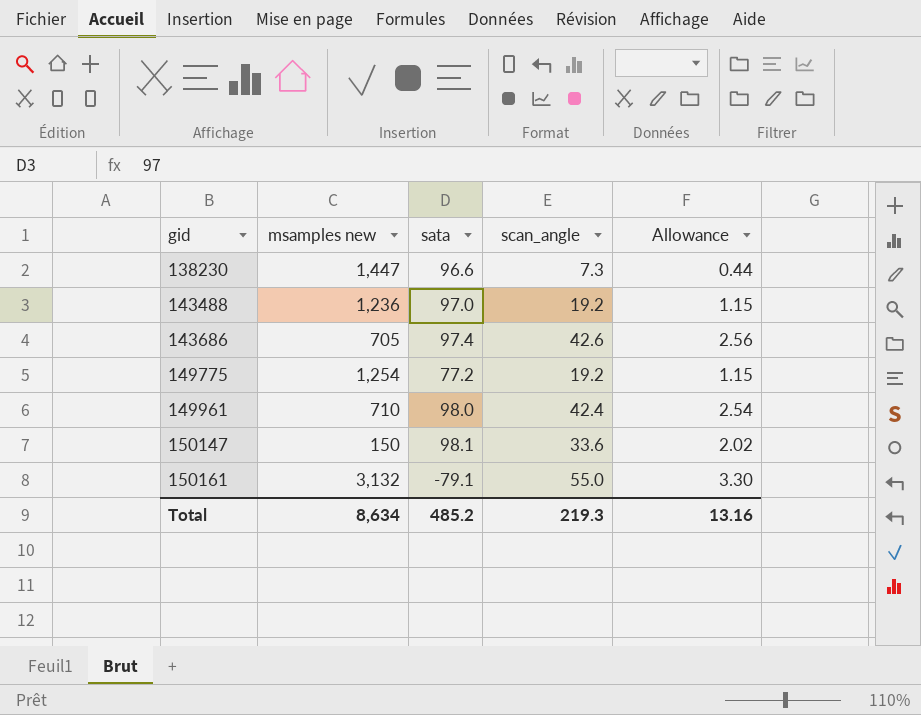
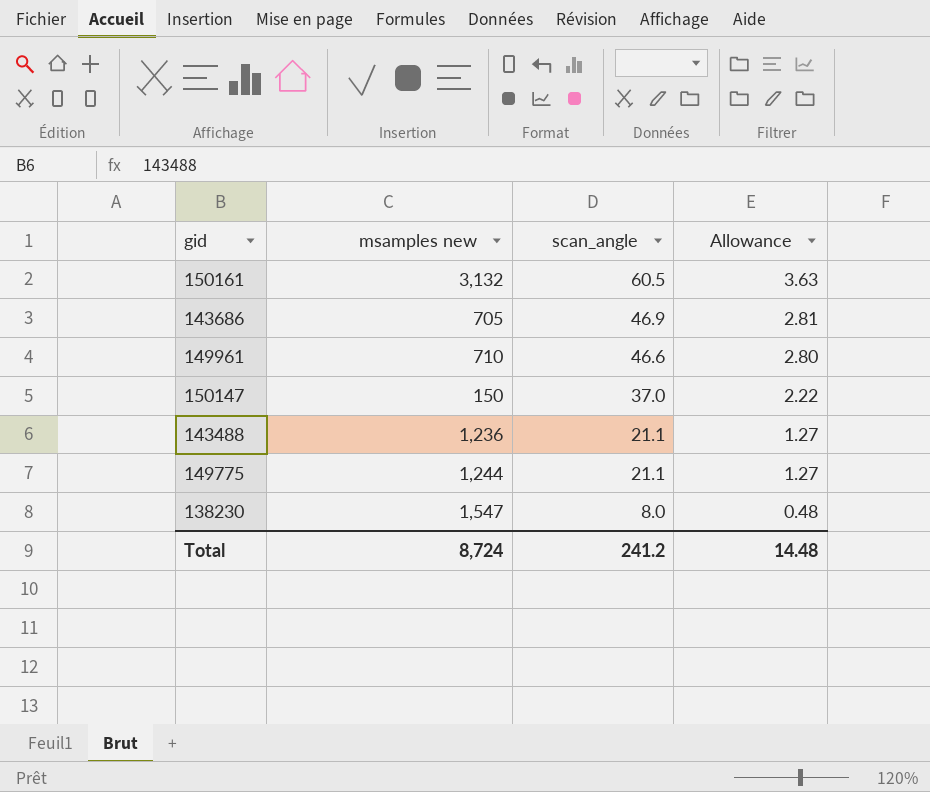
row order: gid ascending -> scan_angle descending
column sata | position: 3 -> none
150161 | scan_angle: 55.0 -> 60.5
150161 | Allowance: 3.30 -> 3.63
143686 | scan_angle: 42.6 -> 46.9
143686 | Allowance: 2.56 -> 2.81
149961 | scan_angle: 42.4 -> 46.6
149961 | Allowance: 2.54 -> 2.80
150147 | scan_angle: 33.6 -> 37.0
150147 | Allowance: 2.02 -> 2.22
143488 | scan_angle: 19.2 -> 21.1
143488 | Allowance: 1.15 -> 1.27
149775 | msamples new: 1,254 -> 1,244
149775 | scan_angle: 19.2 -> 21.1
149775 | Allowance: 1.15 -> 1.27
138230 | msamples new: 1,447 -> 1,547
138230 | scan_angle: 7.3 -> 8.0
138230 | Allowance: 0.44 -> 0.48
Total | msamples new: 8,634 -> 8,724
Total | scan_angle: 219.3 -> 241.2
Total | Allowance: 13.16 -> 14.48

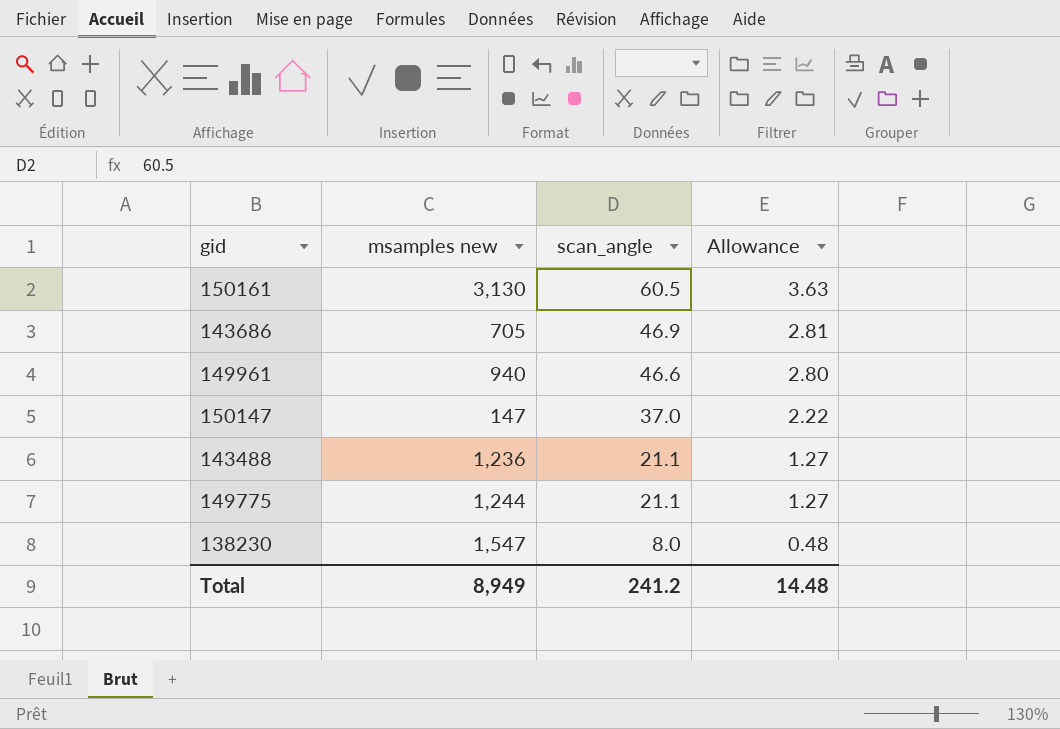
150161 | msamples new: 3,132 -> 3,130
149961 | msamples new: 710 -> 940
150147 | msamples new: 150 -> 147
Total | msamples new: 8,724 -> 8,949

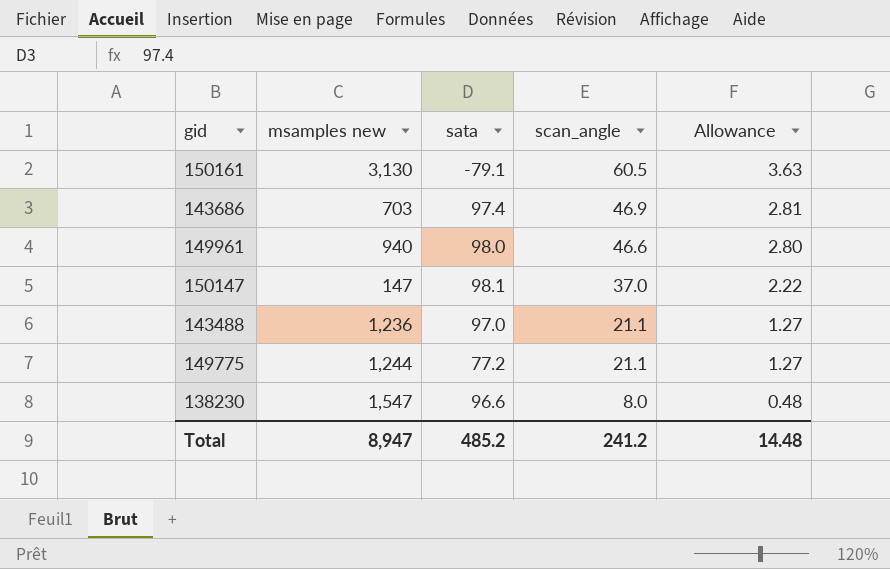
column sata | position: none -> 3
143686 | msamples new: 705 -> 703
Total | msamples new: 8,949 -> 8,947

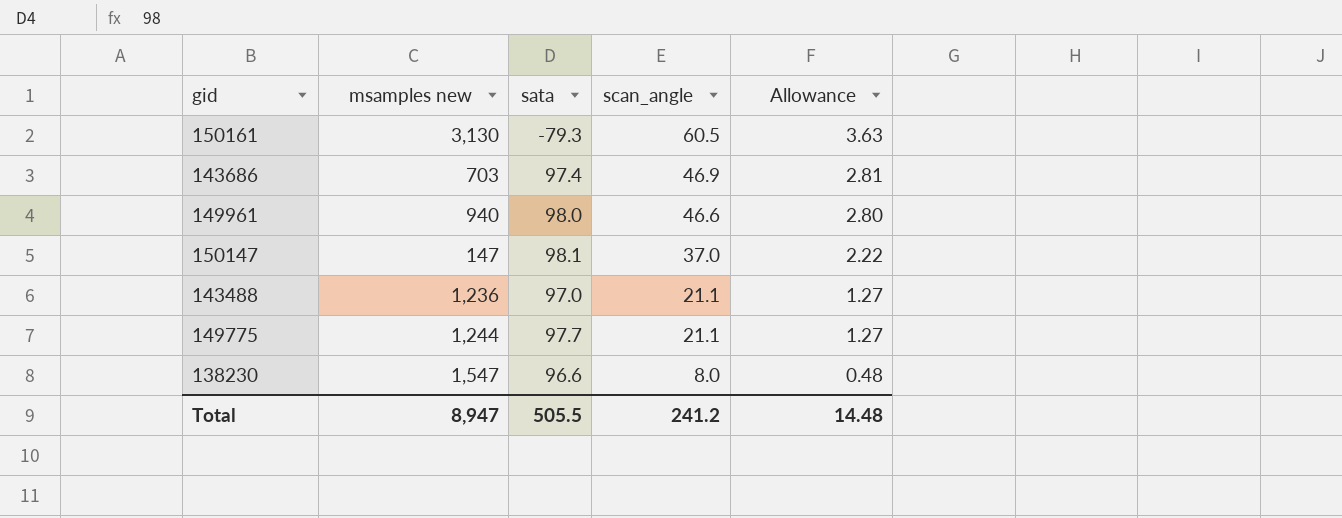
150161 | sata: -79.1 -> -79.3
149775 | sata: 77.2 -> 97.7
Total | sata: 485.2 -> 505.5

